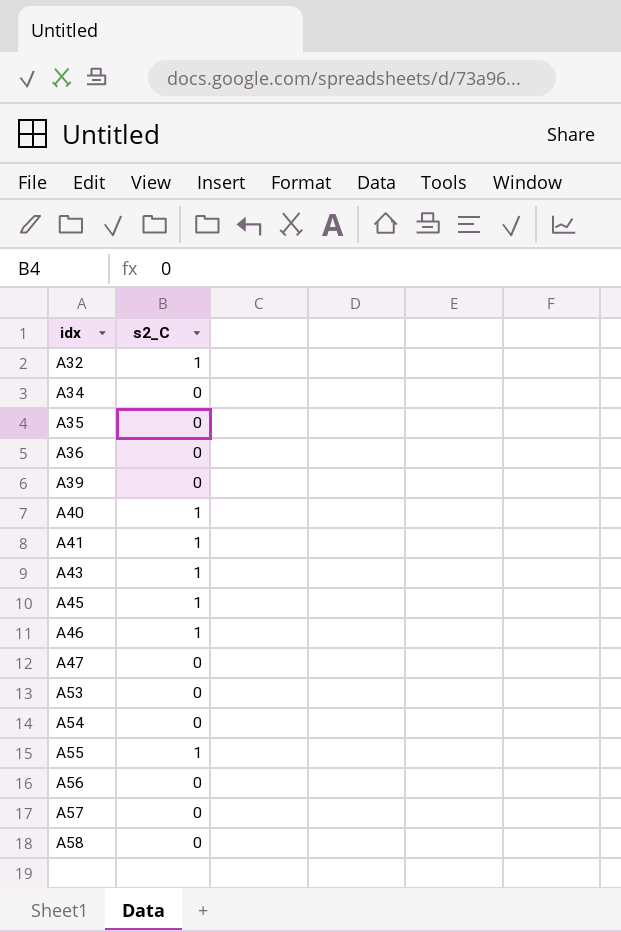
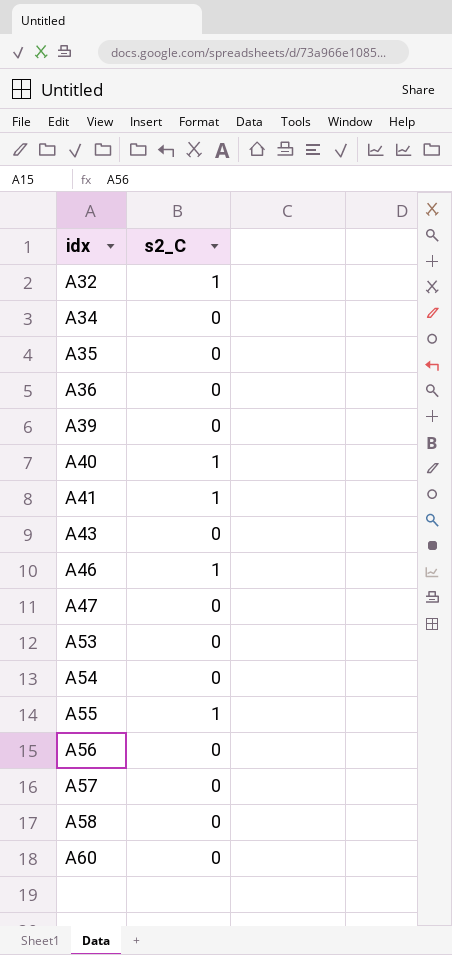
row A45: 1 -> none
A43 | s2_C: 1 -> 0
row A60: none -> 0

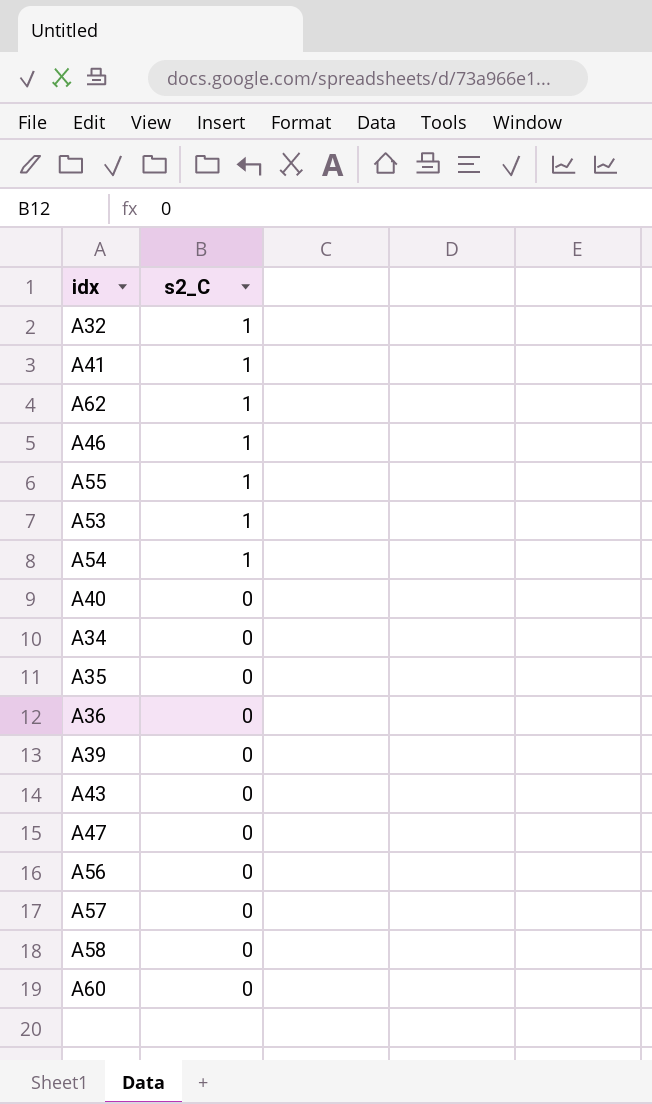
row order: idx ascending -> s2_C descending
row A62: none -> 1
A53 | s2_C: 0 -> 1
A54 | s2_C: 0 -> 1
A40 | s2_C: 1 -> 0

